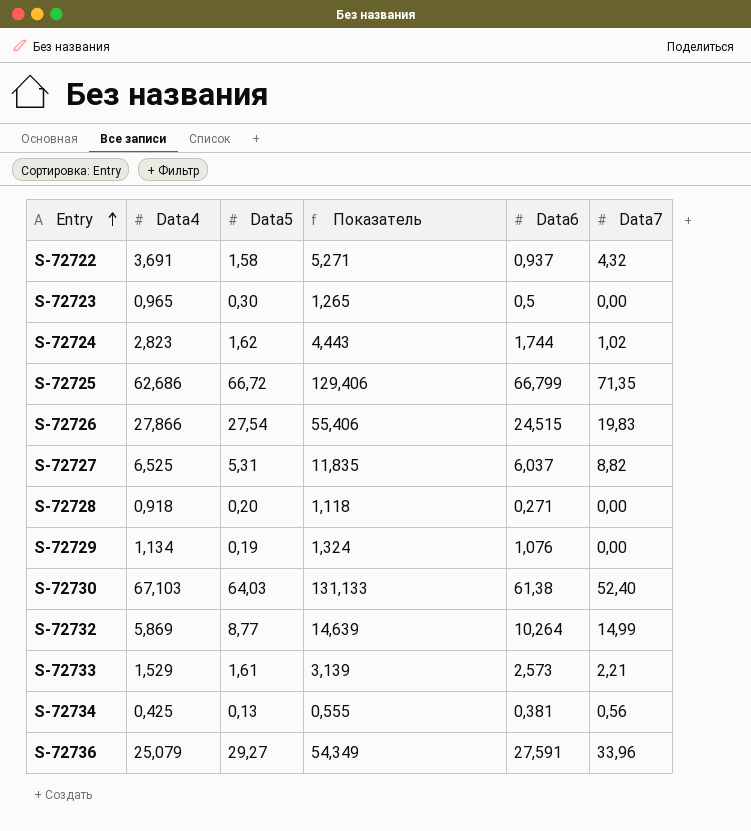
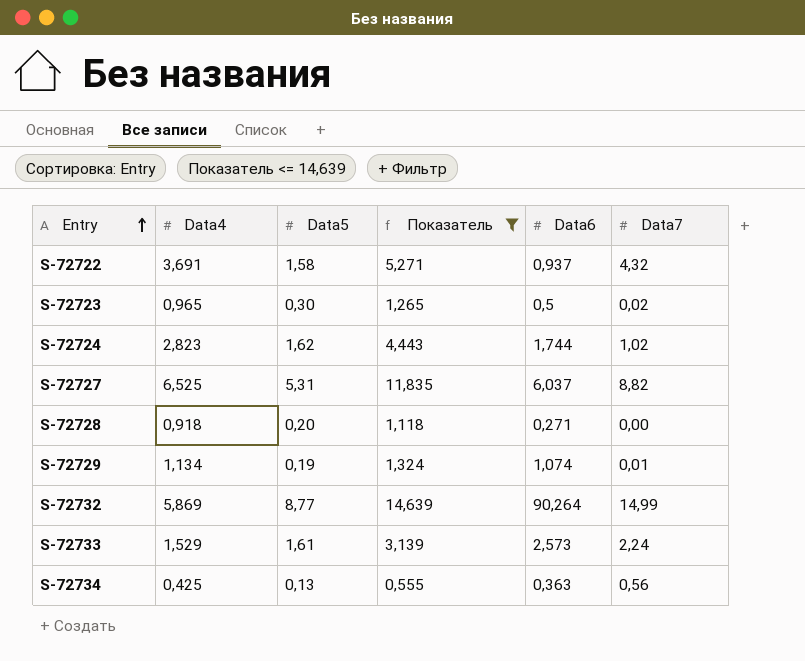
filter: none -> Показатель <= 14,639
S-72723 | Data7: 0,00 -> 0,02
S-72729 | Data6: 1,076 -> 1,074
S-72729 | Data7: 0,00 -> 0,01
S-72732 | Data6: 10,264 -> 90,264
S-72733 | Data7: 2,21 -> 2,24
S-72734 | Data6: 0,381 -> 0,363

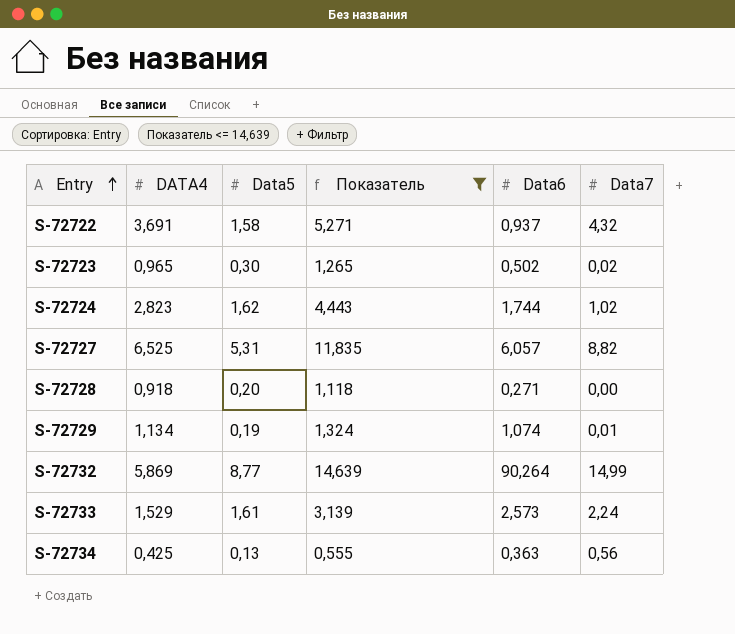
column name: Data4 -> DATA4
S-72723 | Data6: 0,5 -> 0,502
S-72727 | Data6: 6,037 -> 6,057

